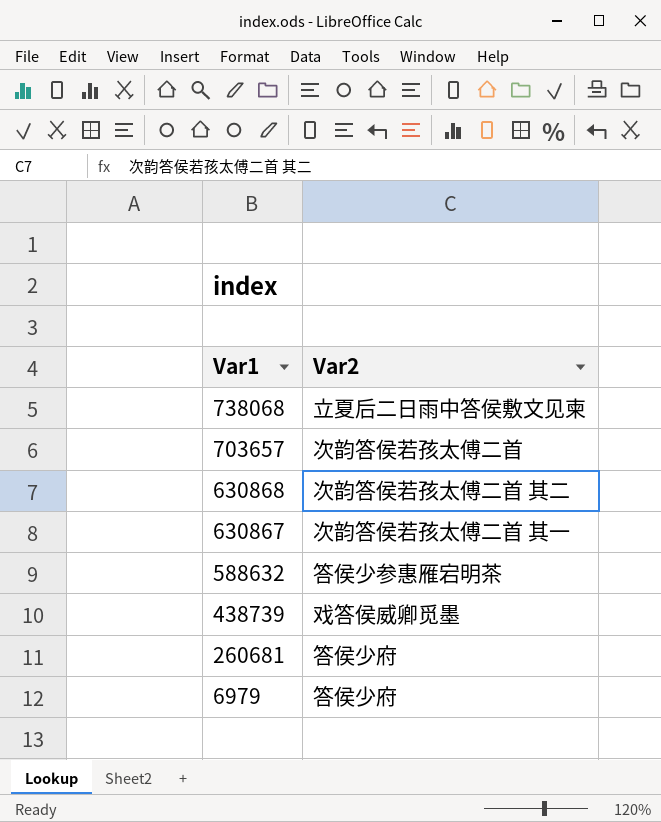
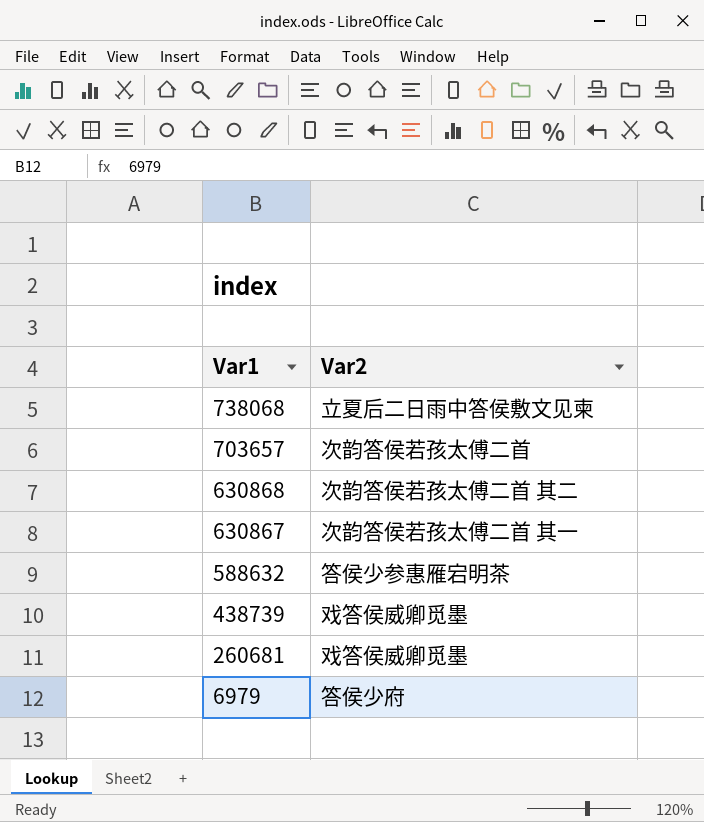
260681 | Var2: 答侯少府 -> 戏答侯威卿觅墨

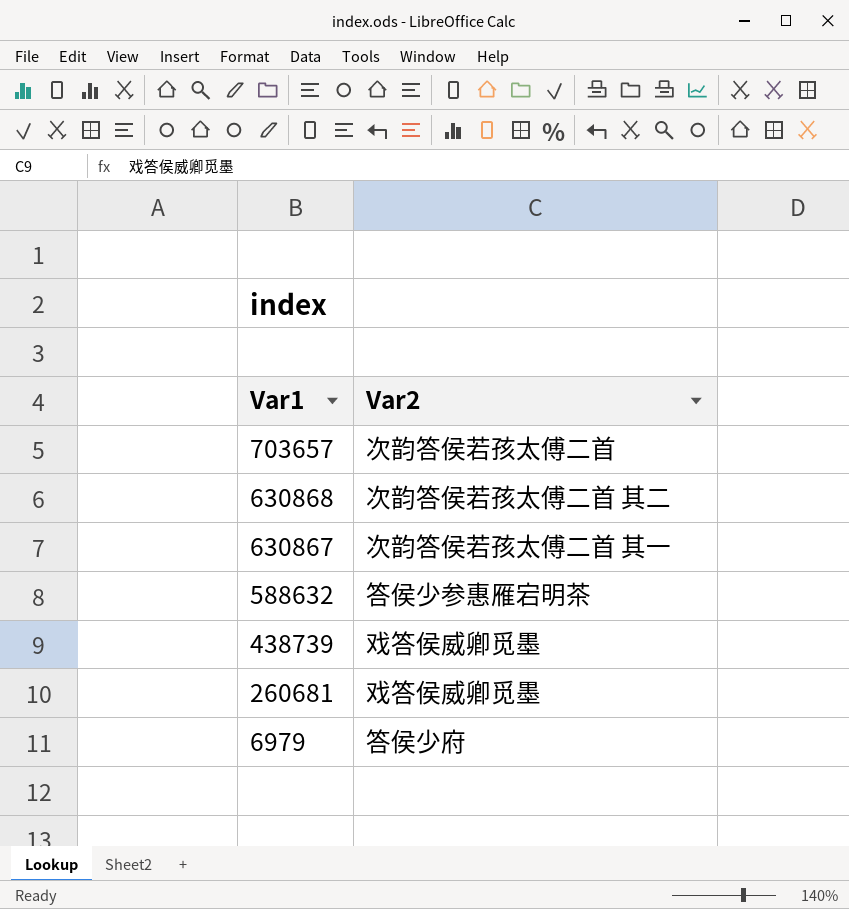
row 738068: 立夏后二日雨中答侯敷文见柬 -> none

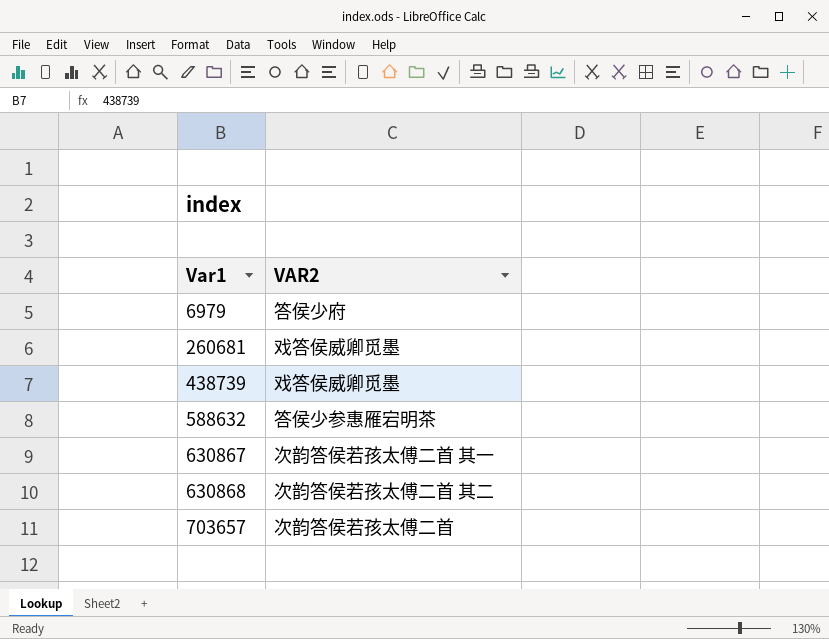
row order: Var1 descending -> Var1 ascending
column name: Var2 -> VAR2

